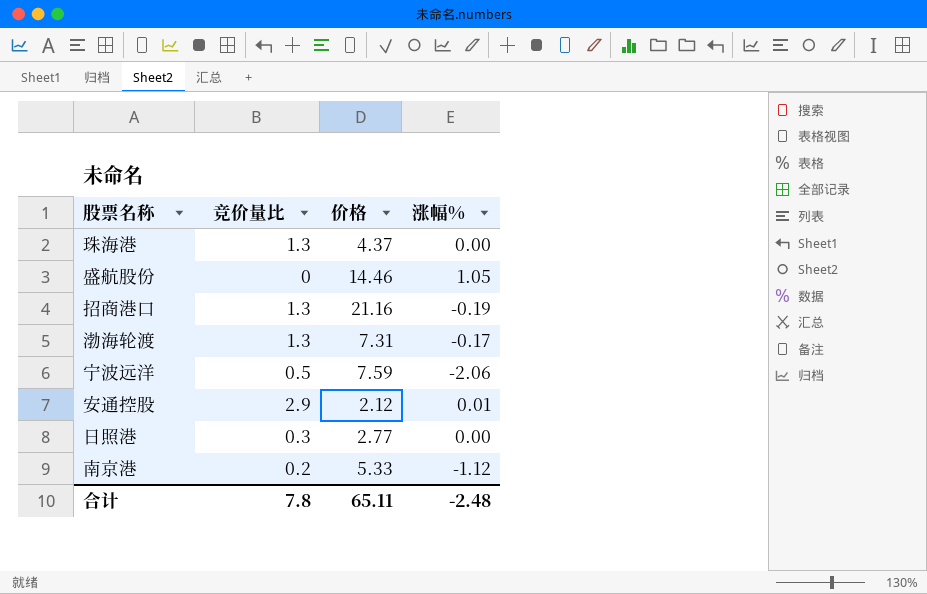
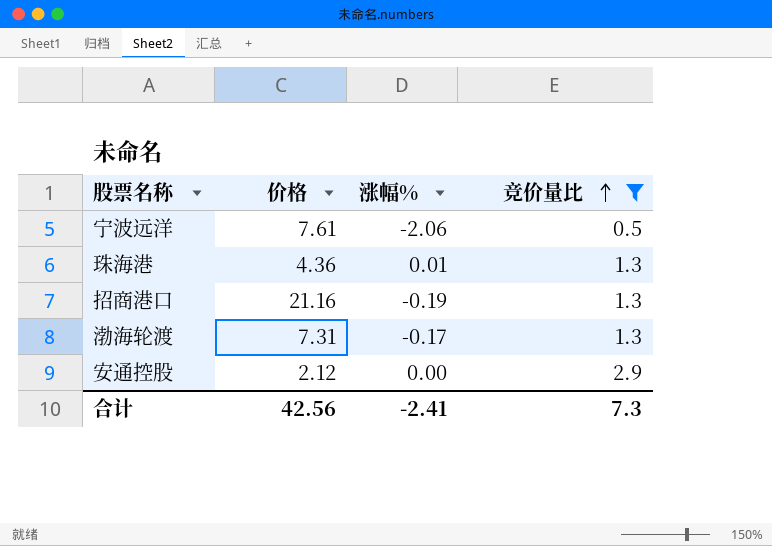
filter: none -> 竞价量比 >= 0.5
row order: none -> 竞价量比 ascending
column 竞价量比 | position: 2 -> 4
宁波远洋 | 价格: 7.59 -> 7.61
珠海港 | 价格: 4.37 -> 4.36
珠海港 | 涨幅%: 0.00 -> 0.01
安通控股 | 涨幅%: 0.01 -> 0.00
合计 | 价格: 65.11 -> 42.56
合计 | 涨幅%: -2.48 -> -2.41
合计 | 竞价量比: 7.8 -> 7.3

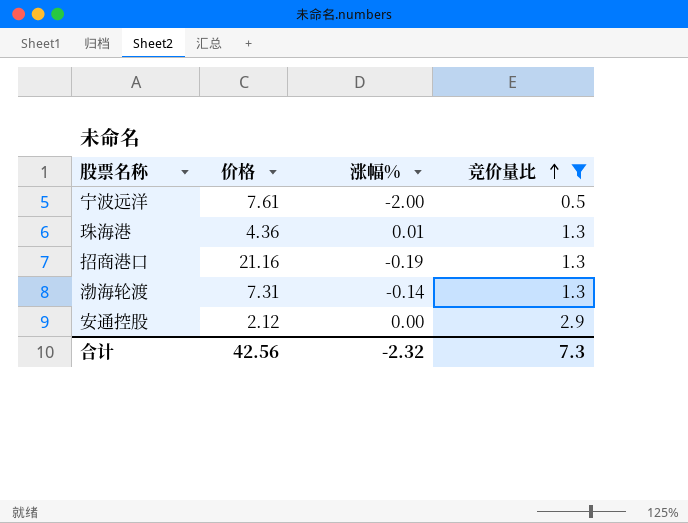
宁波远洋 | 涨幅%: -2.06 -> -2.00
渤海轮渡 | 涨幅%: -0.17 -> -0.14
合计 | 涨幅%: -2.41 -> -2.32

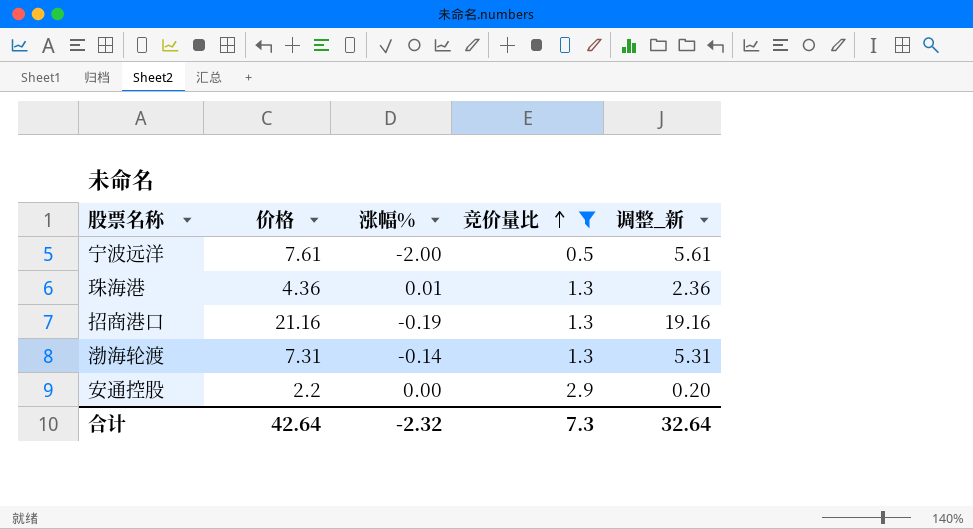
column 调整_新 | formula: none -> [价格] - 2
安通控股 | 价格: 2.12 -> 2.2
合计 | 价格: 42.56 -> 42.64

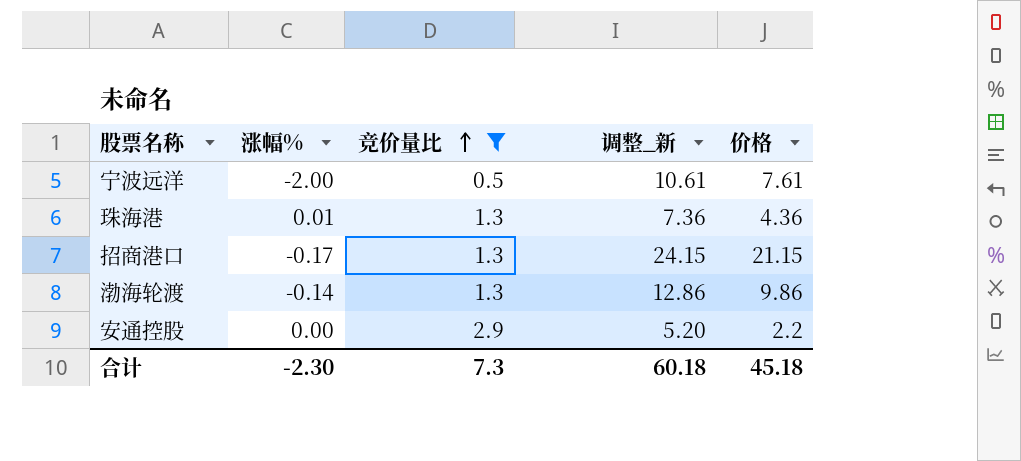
column 调整_新 | formula: [价格] - 2 -> [价格] + 3
column 价格 | position: 2 -> 5
招商港口 | 涨幅%: -0.19 -> -0.17
招商港口 | 价格: 21.16 -> 21.15
渤海轮渡 | 价格: 7.31 -> 9.86
合计 | 涨幅%: -2.32 -> -2.30
合计 | 调整_新: 32.64 -> 60.18
合计 | 价格: 42.64 -> 45.18

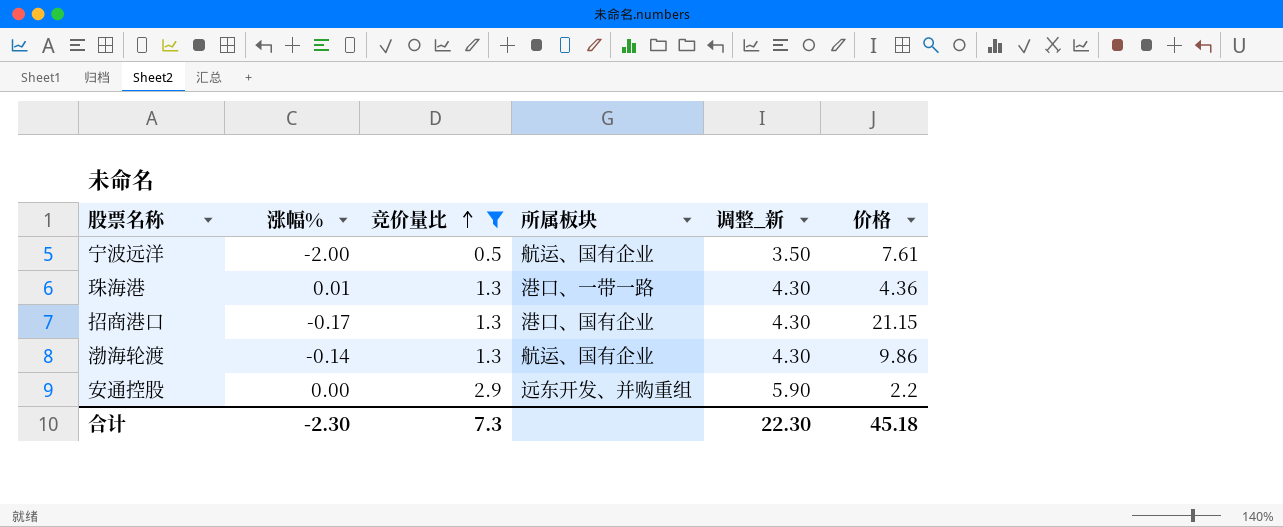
column 所属板块 | position: none -> 4
column 调整_新 | formula: [价格] + 3 -> [竞价量比] + 3
合计 | 调整_新: 60.18 -> 22.30

